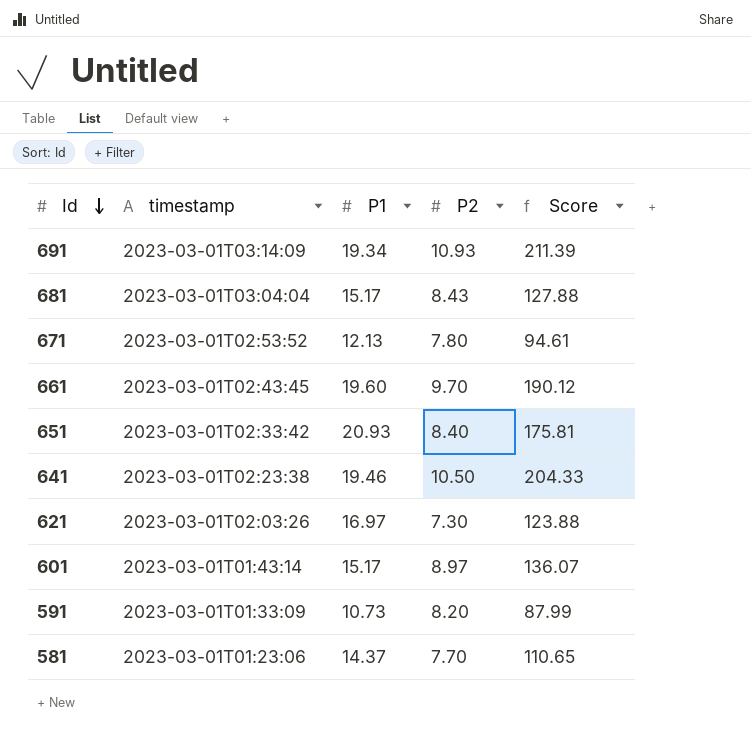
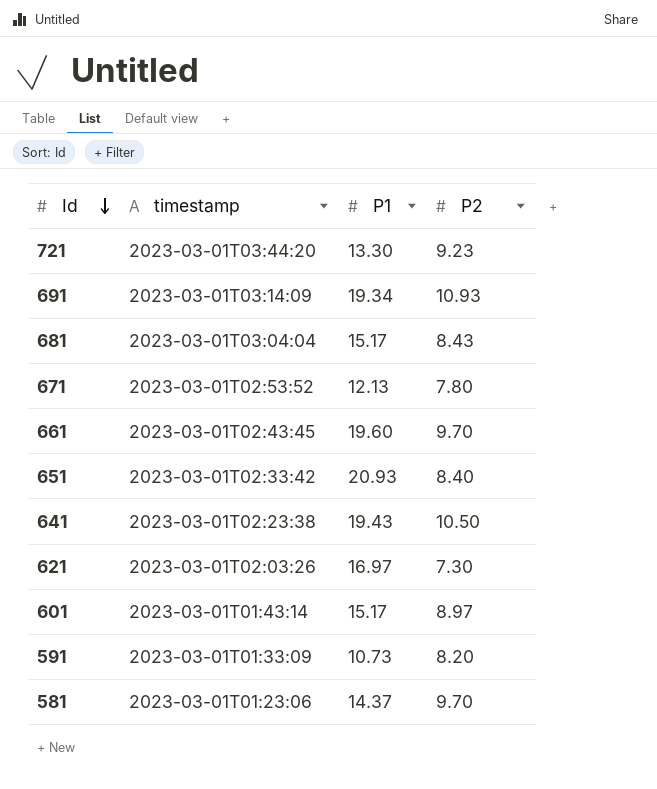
column Score | formula: [P1] * [P2] -> none
row 721: none -> 2023-03-01T03:44:20 | 13.30 | 9.23
641 | P1: 19.46 -> 19.43
581 | P2: 7.70 -> 9.70

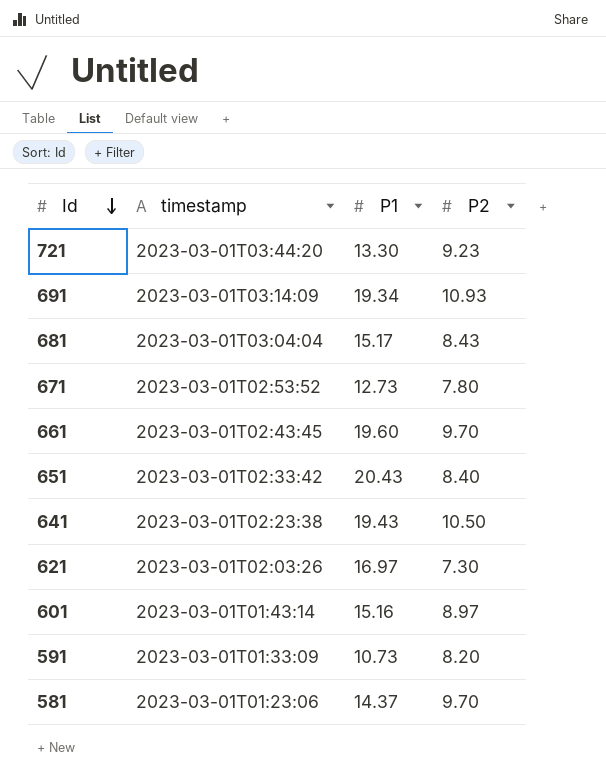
671 | P1: 12.13 -> 12.73
651 | P1: 20.93 -> 20.43
601 | P1: 15.17 -> 15.16

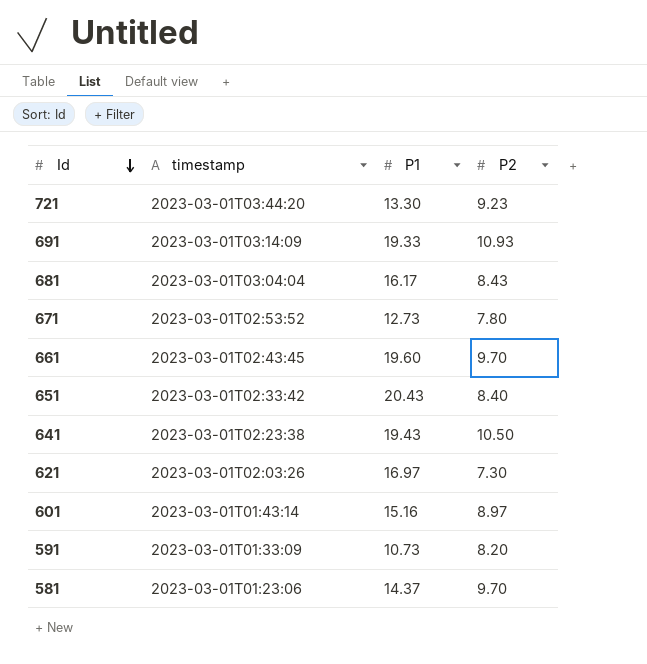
691 | P1: 19.34 -> 19.33
681 | P1: 15.17 -> 16.17

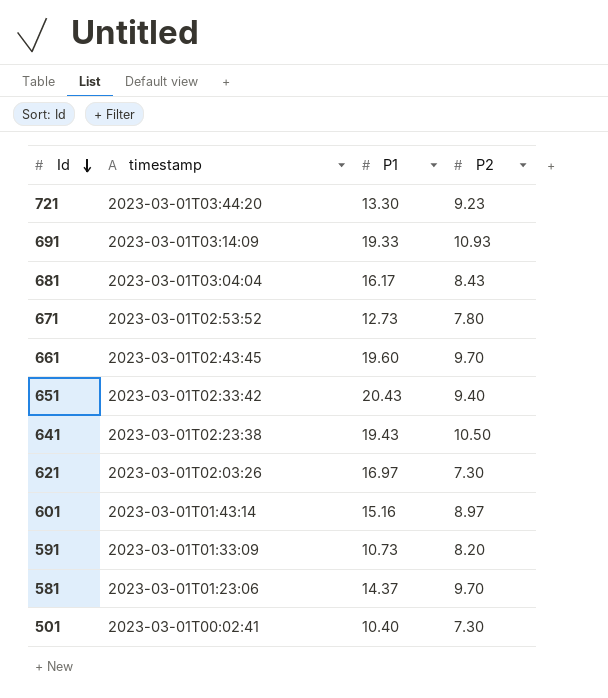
651 | P2: 8.40 -> 9.40
row 501: none -> 2023-03-01T00:02:41 | 10.40 | 7.30

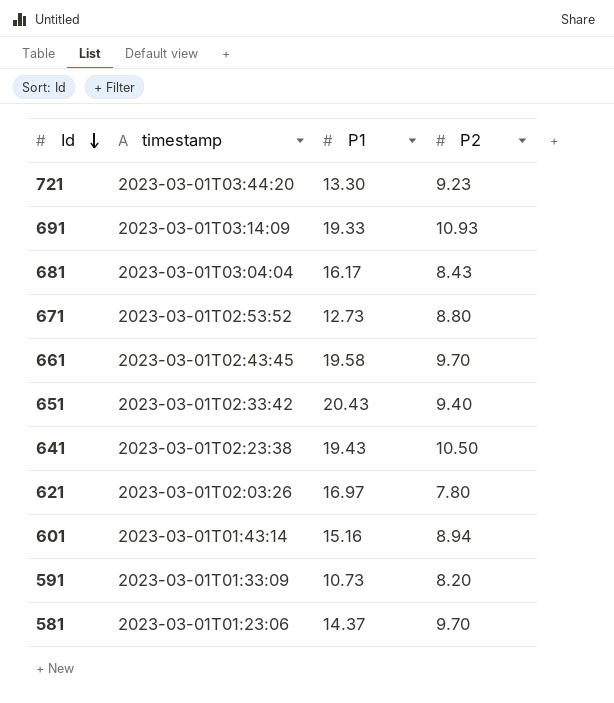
row 501: 2023-03-01T00:02:41 | 10.40 | 7.30 -> none
671 | P2: 7.80 -> 8.80
661 | P1: 19.60 -> 19.58
621 | P2: 7.30 -> 7.80
601 | P2: 8.97 -> 8.94

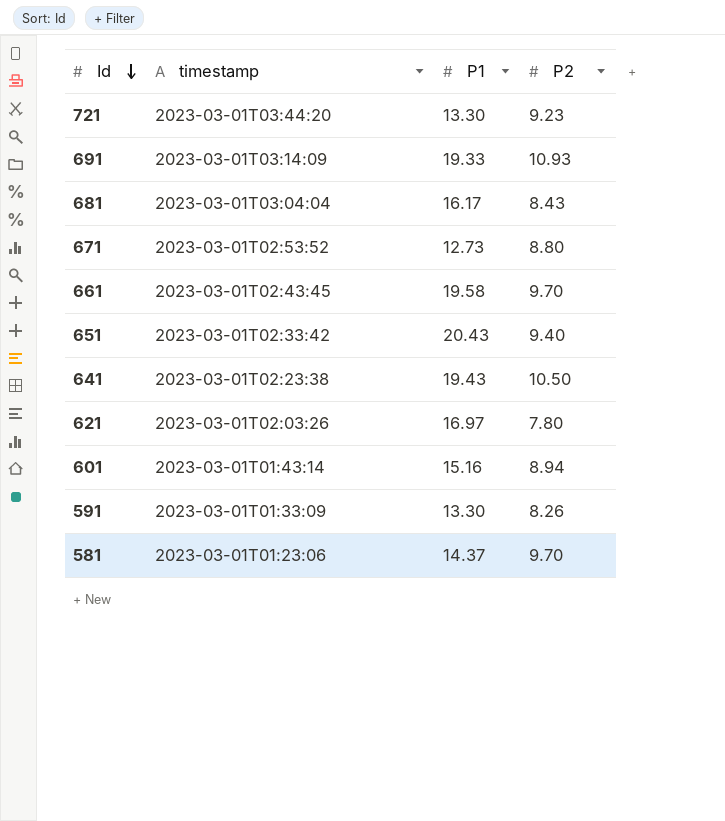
591 | P1: 10.73 -> 13.30
591 | P2: 8.20 -> 8.26

